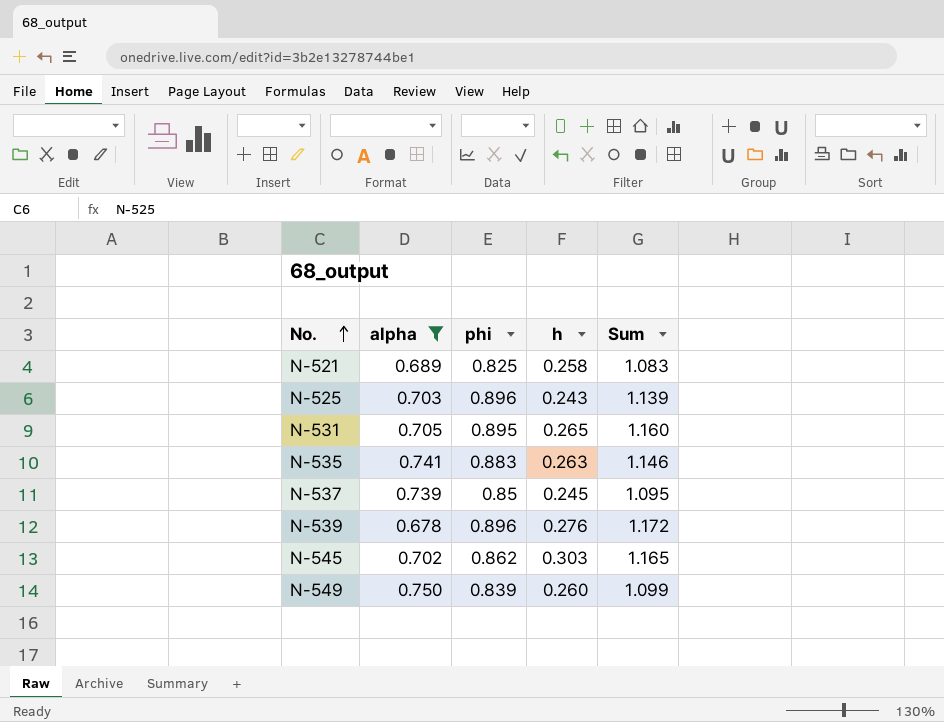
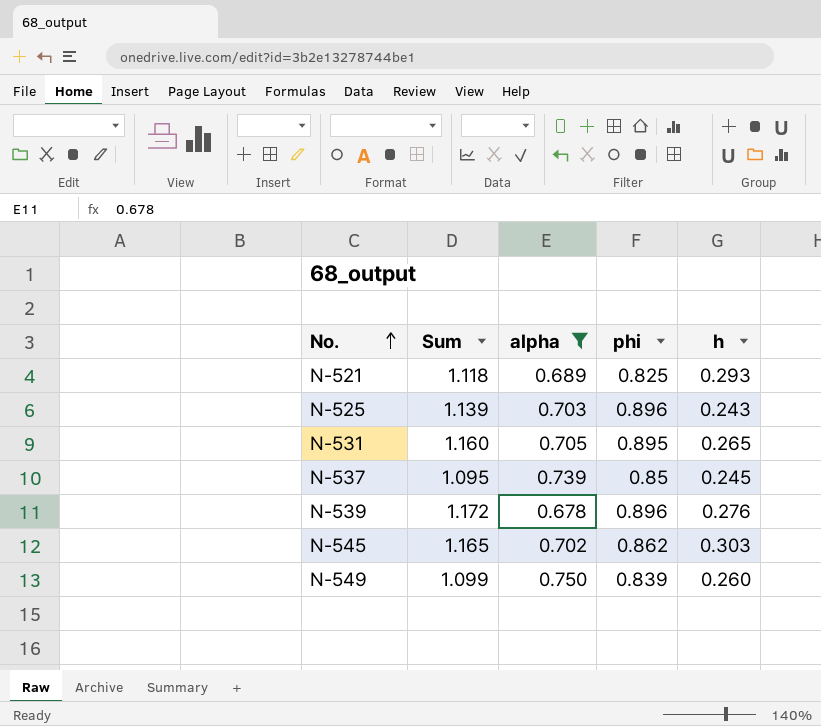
column Sum | position: 5 -> 2
row N-535: 0.741 | 0.883 | 0.263 | 1.146 -> none
N-521 | Sum: 1.083 -> 1.118
N-521 | h: 0.258 -> 0.293

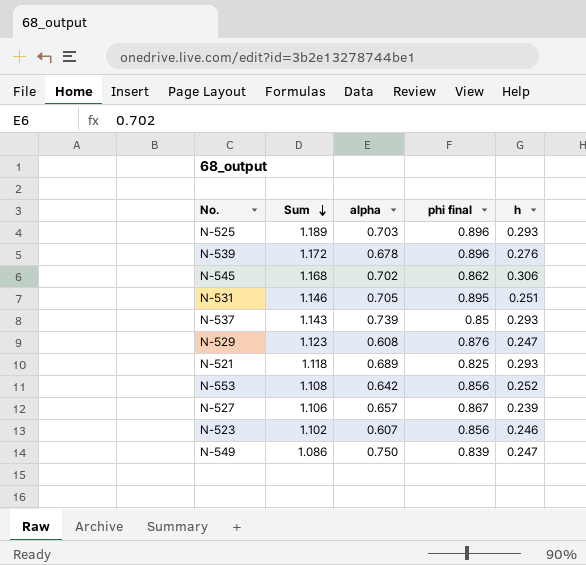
filter: alpha >= 0.678 -> none
row order: No. ascending -> Sum descending
column name: phi -> phi final
N-525 | Sum: 1.139 -> 1.189
N-525 | h: 0.243 -> 0.293
N-545 | Sum: 1.165 -> 1.168
N-545 | h: 0.303 -> 0.306
N-531 | Sum: 1.160 -> 1.146
N-531 | h: 0.265 -> 0.251
N-537 | Sum: 1.095 -> 1.143
N-537 | h: 0.245 -> 0.293
N-549 | Sum: 1.099 -> 1.086
N-549 | h: 0.260 -> 0.247

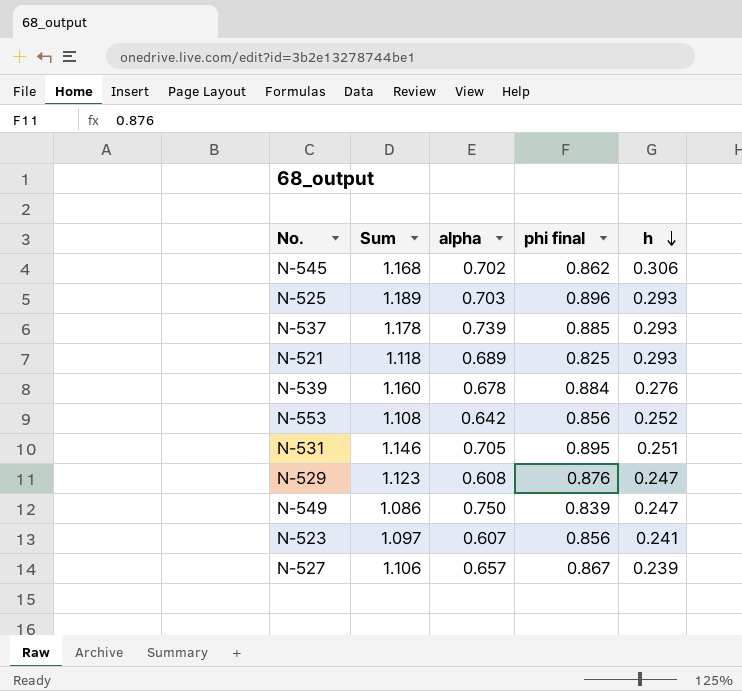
row order: Sum descending -> h descending
N-537 | Sum: 1.143 -> 1.178
N-537 | phi final: 0.85 -> 0.885
N-539 | Sum: 1.172 -> 1.160
N-539 | phi final: 0.896 -> 0.884
N-523 | Sum: 1.102 -> 1.097
N-523 | h: 0.246 -> 0.241

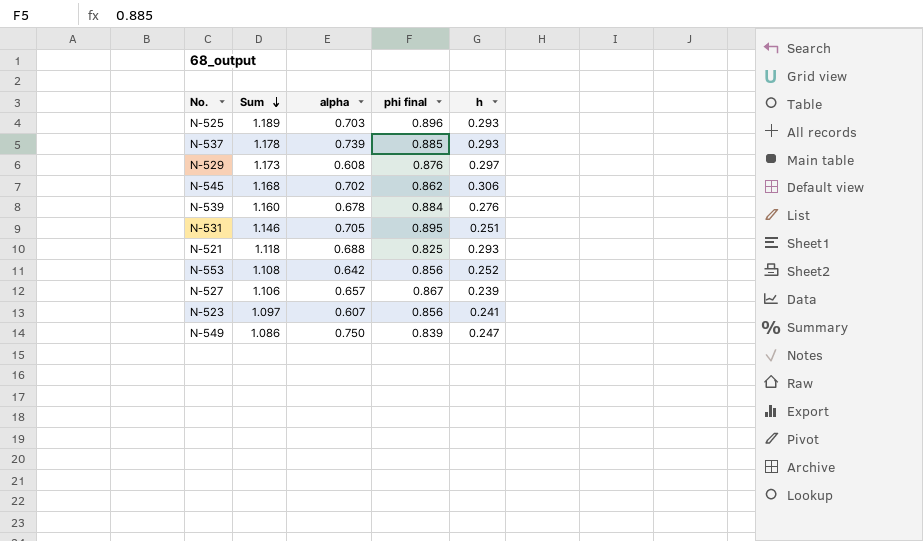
row order: h descending -> Sum descending
N-529 | Sum: 1.123 -> 1.173
N-529 | h: 0.247 -> 0.297
N-521 | alpha: 0.689 -> 0.688

